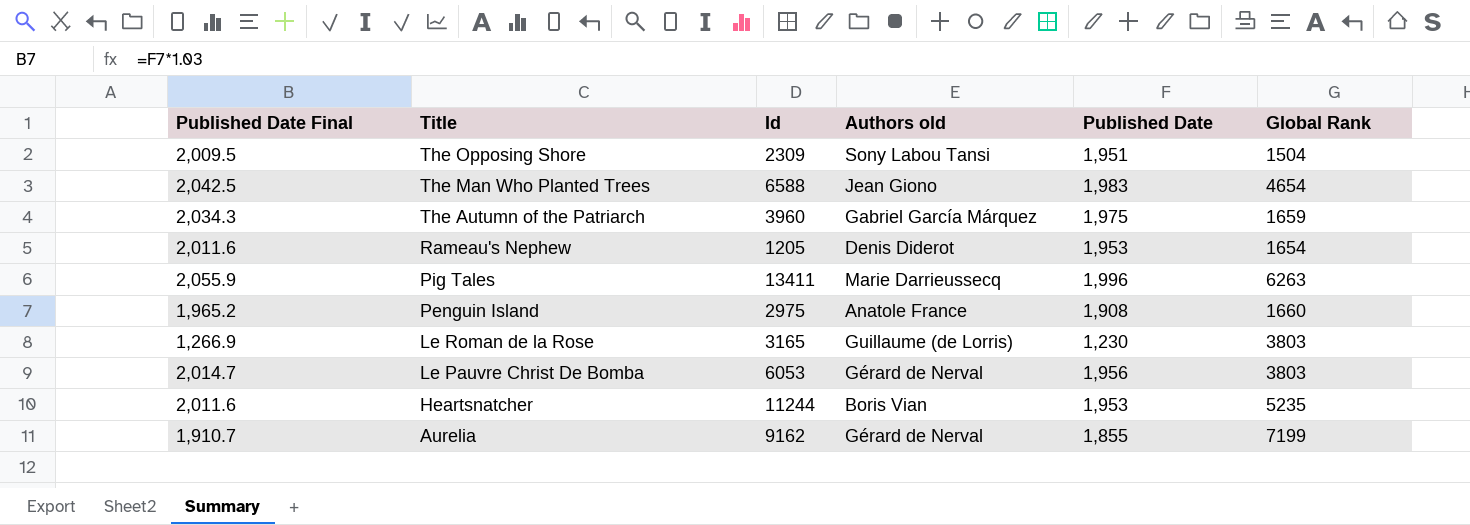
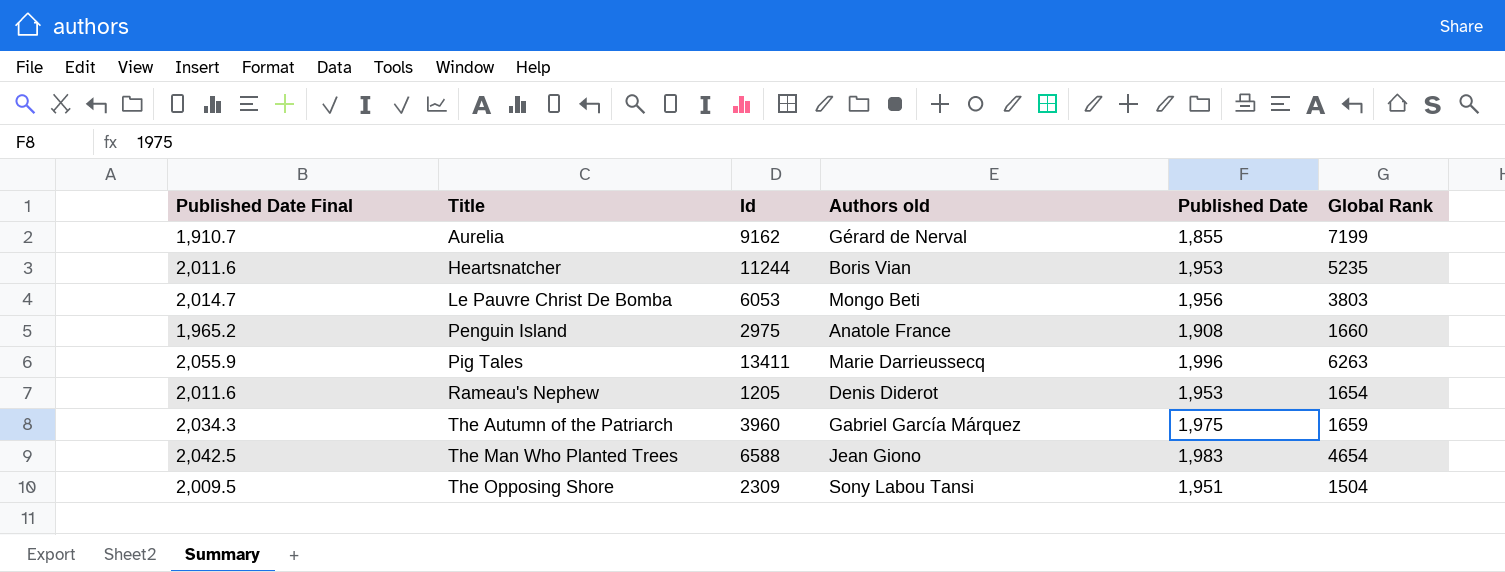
row order: Title descending -> Title ascending
row Le Roman de la Rose: 1,266.9 | 3165 | Guillaume (de Lorris) | 1,230 | 3803 -> none
Le Pauvre Christ De Bomba | Authors old: Gérard de Nerval -> Mongo Beti

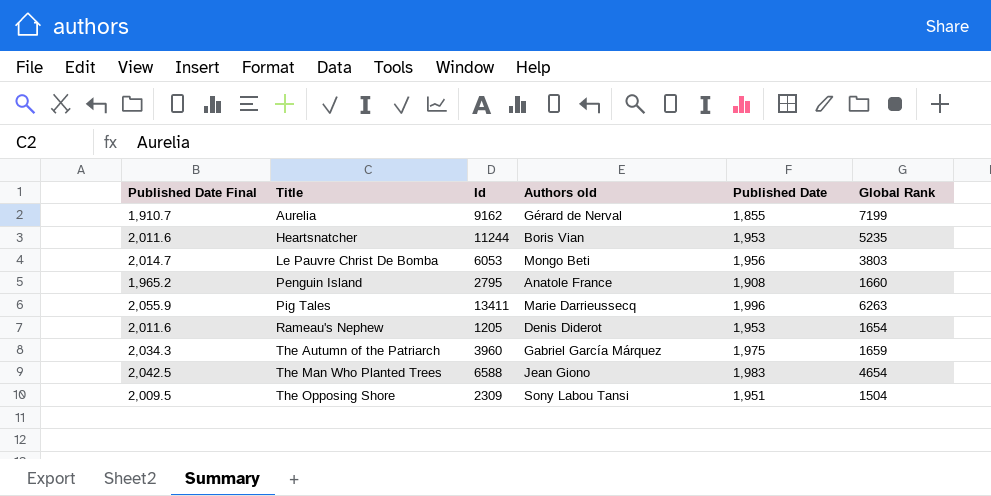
Penguin Island | Id: 2975 -> 2795

